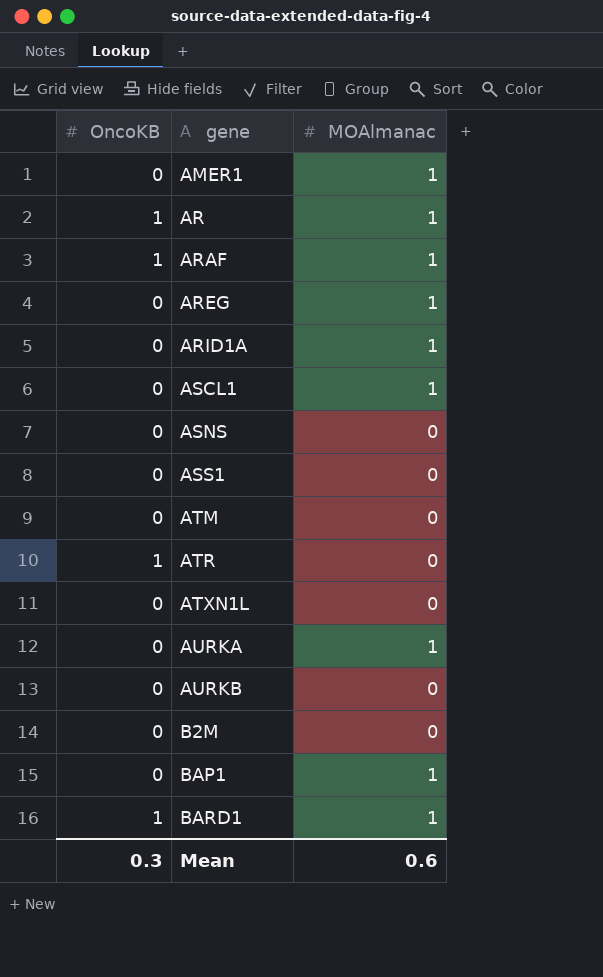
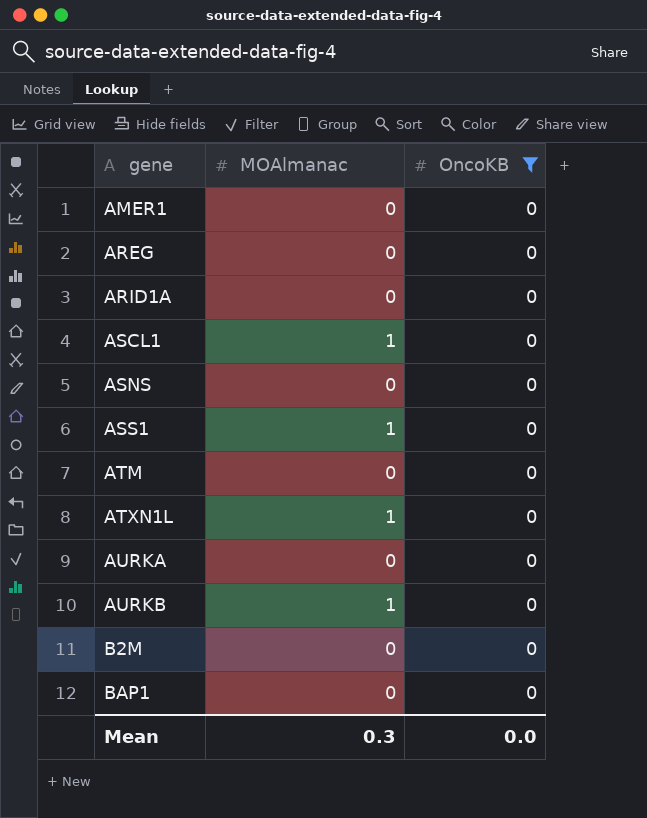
filter: none -> OncoKB = 0
column OncoKB | position: 1 -> 3
AMER1 | MOAlmanac: 1 -> 0
AREG | MOAlmanac: 1 -> 0
ARID1A | MOAlmanac: 1 -> 0
ASS1 | MOAlmanac: 0 -> 1
ATXN1L | MOAlmanac: 0 -> 1
AURKA | MOAlmanac: 1 -> 0
AURKB | MOAlmanac: 0 -> 1
BAP1 | MOAlmanac: 1 -> 0
Mean | MOAlmanac: 0.6 -> 0.3
Mean | OncoKB: 0.3 -> 0.0

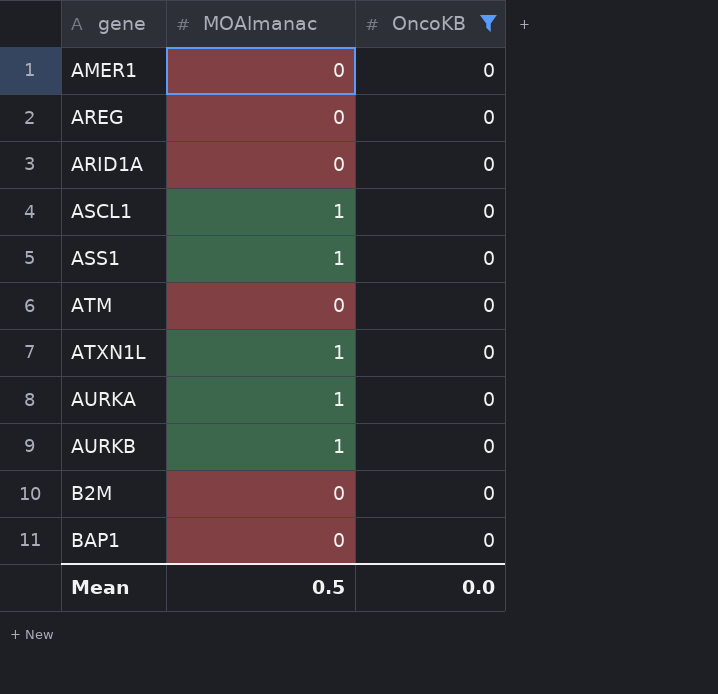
row ASNS: 0 | 0 -> none
AURKA | MOAlmanac: 0 -> 1
Mean | MOAlmanac: 0.3 -> 0.5

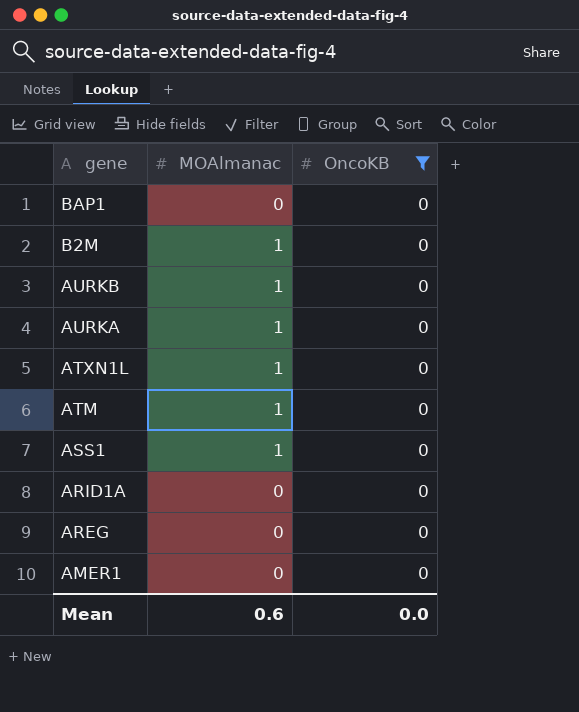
row order: gene ascending -> gene descending
row ASCL1: 1 | 0 -> none
B2M | MOAlmanac: 0 -> 1
ATM | MOAlmanac: 0 -> 1
Mean | MOAlmanac: 0.5 -> 0.6

